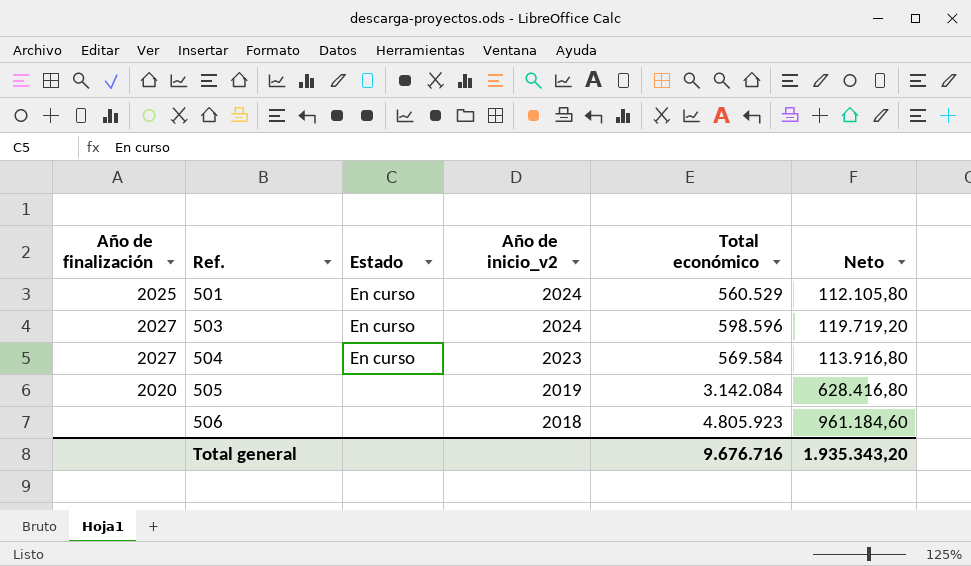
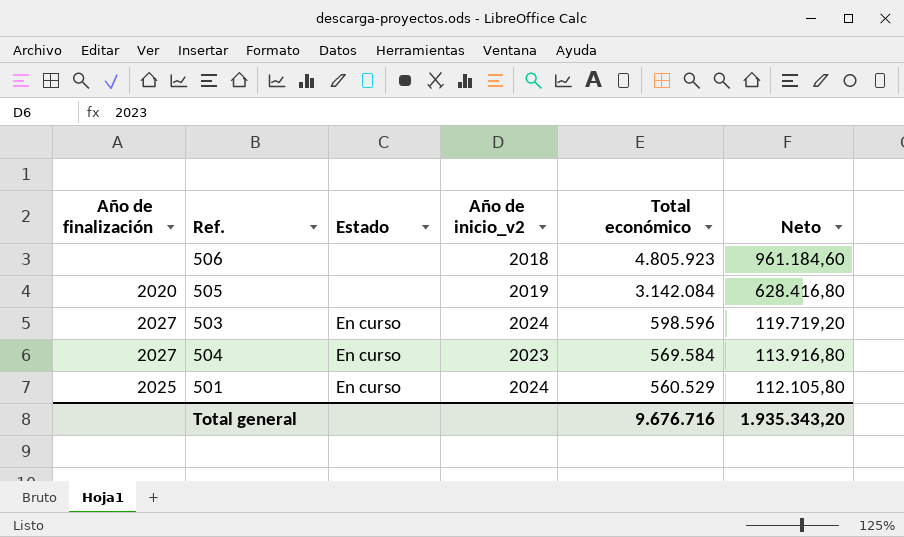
row order: Ref. ascending -> Total económico descending

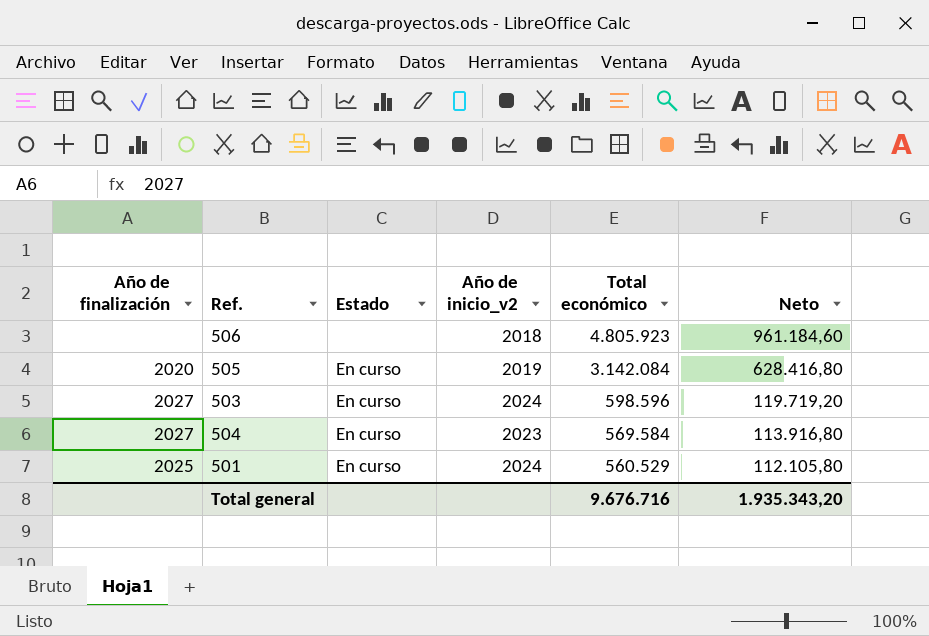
505 | Estado: none -> En curso

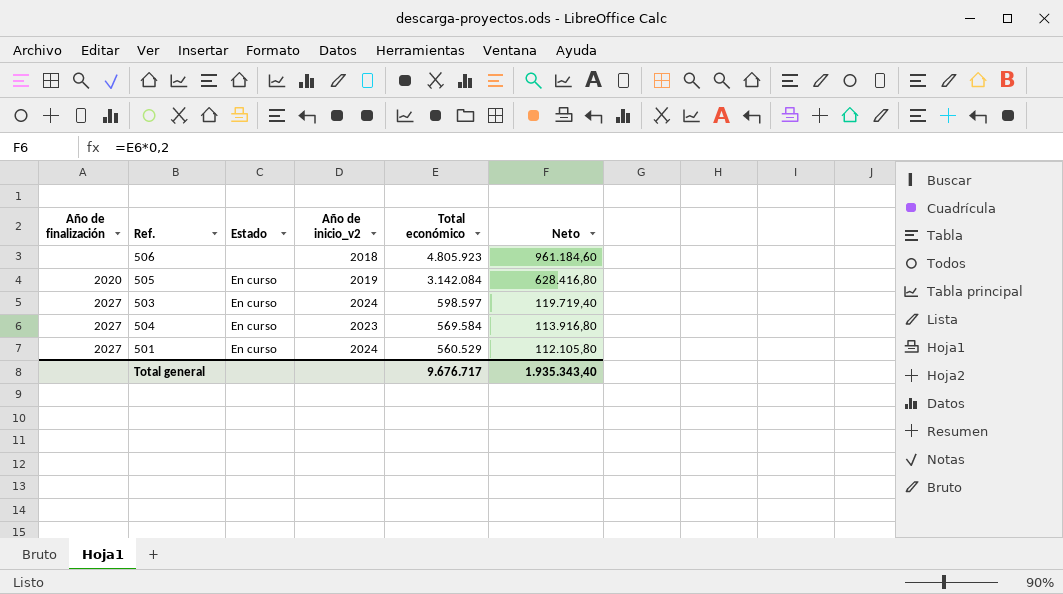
503 | Total económico: 598.596 -> 598.597
503 | Neto: 119.719,20 -> 119.719,40
501 | Año de finalización: 2025 -> 2027
Total general | Total económico: 9.676.716 -> 9.676.717
Total general | Neto: 1.935.343,20 -> 1.935.343,40

